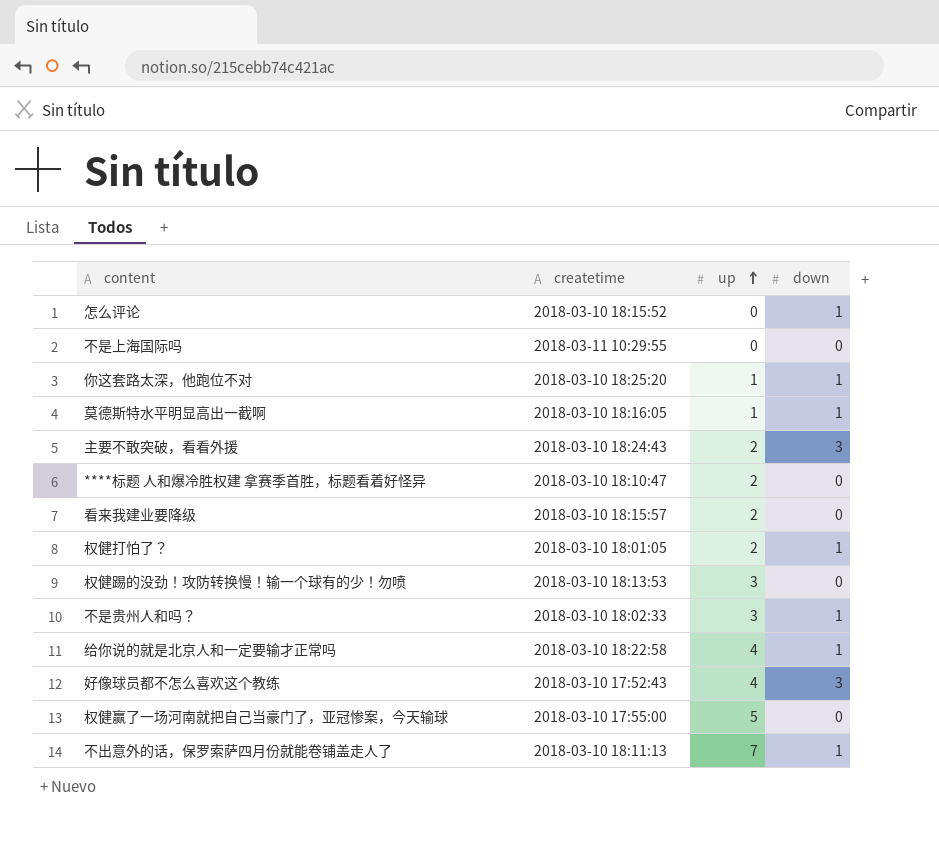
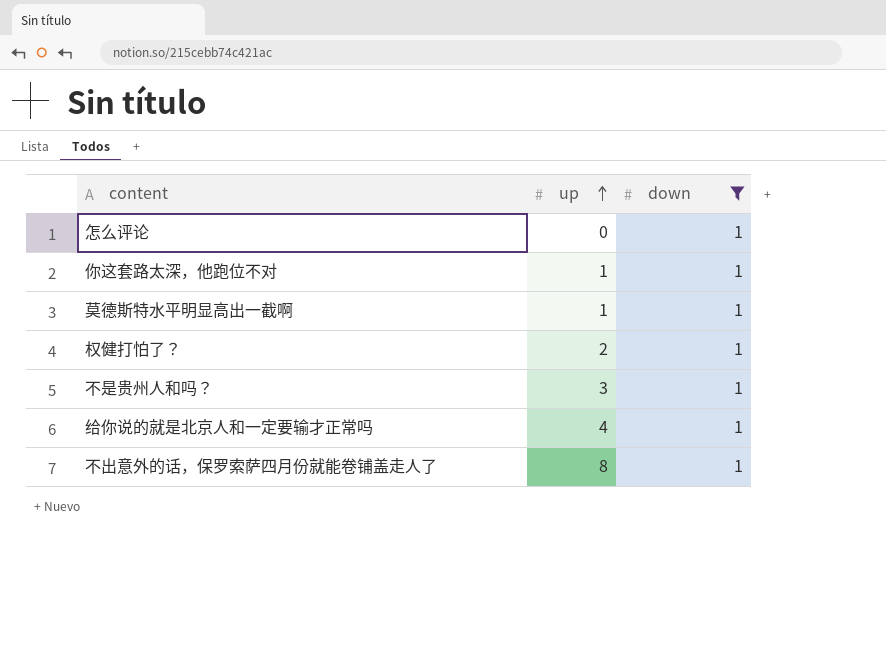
filter: none -> down = 1
column createtime | position: 2 -> none
不出意外的话，保罗索萨四月份就能卷铺盖走人了 | up: 7 -> 8

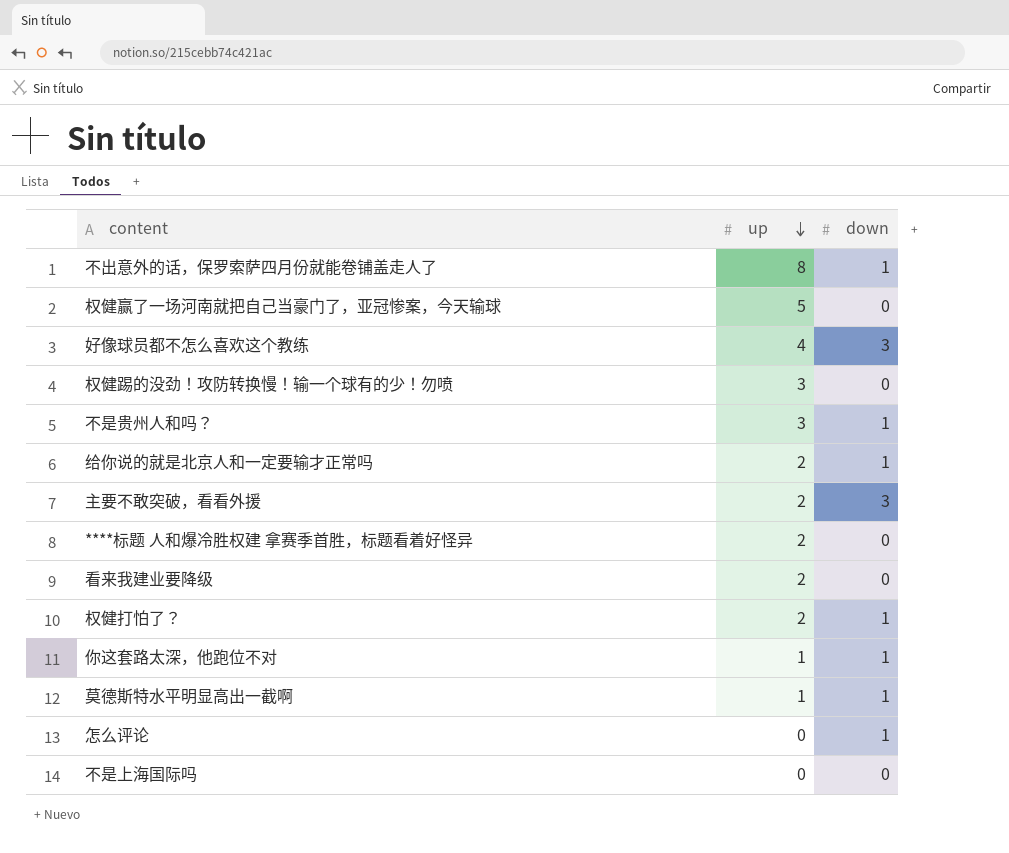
filter: down = 1 -> none
row order: up ascending -> up descending
给你说的就是北京人和一定要输才正常吗 | up: 4 -> 2

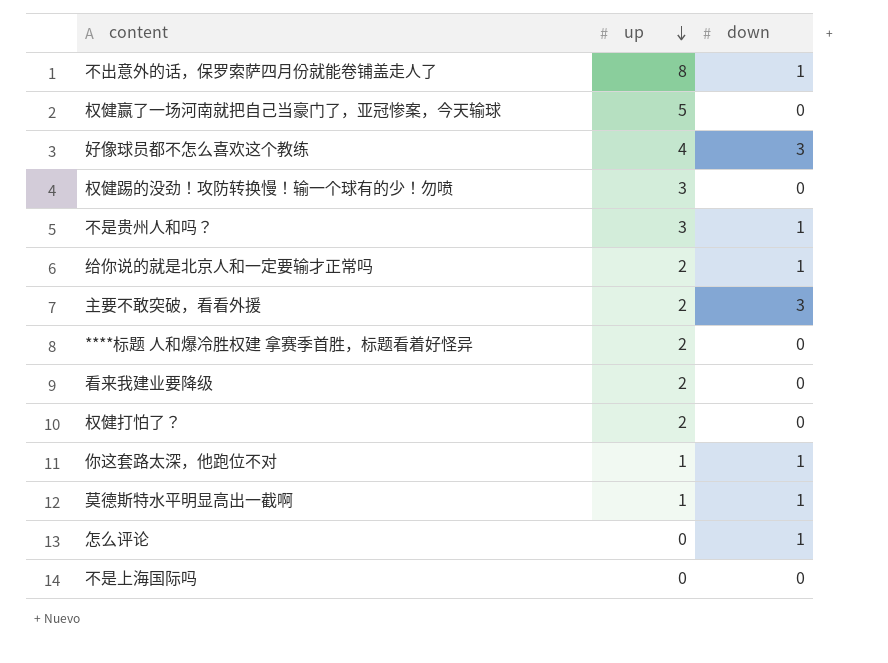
权健打怕了？ | down: 1 -> 0

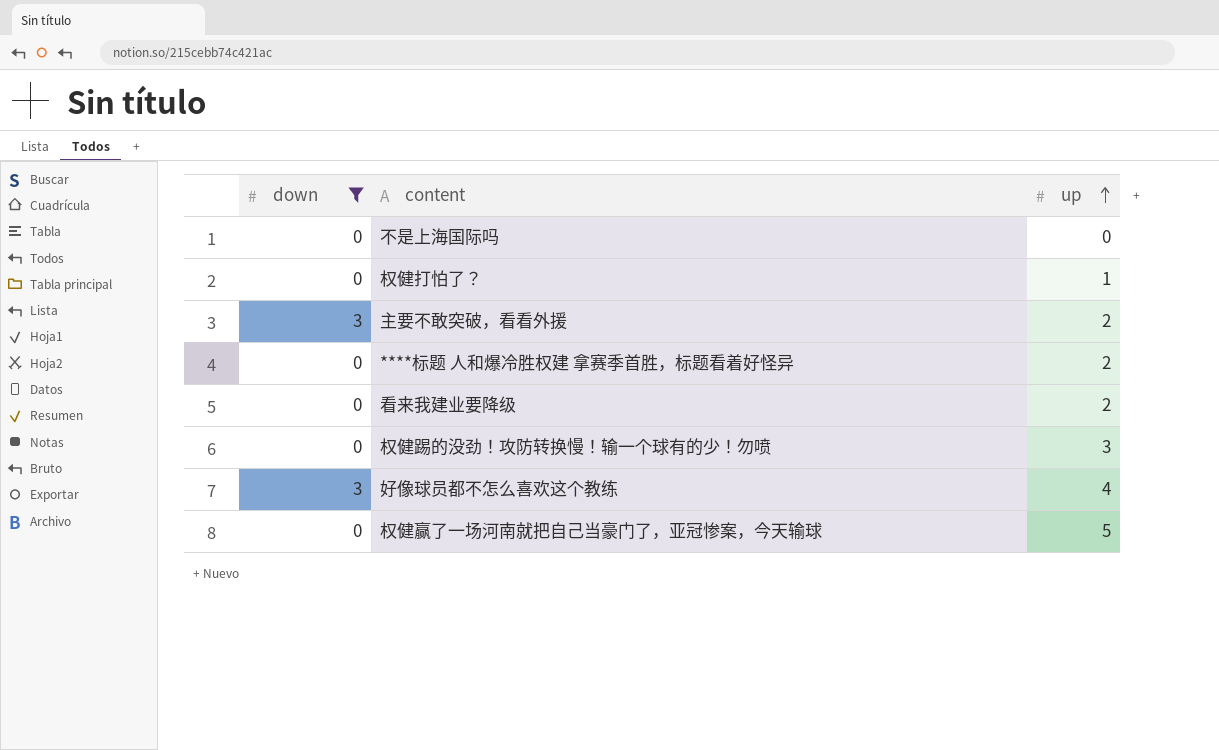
filter: none -> down != 1
row order: up descending -> up ascending
column down | position: 3 -> 1
权健打怕了？ | up: 2 -> 1

